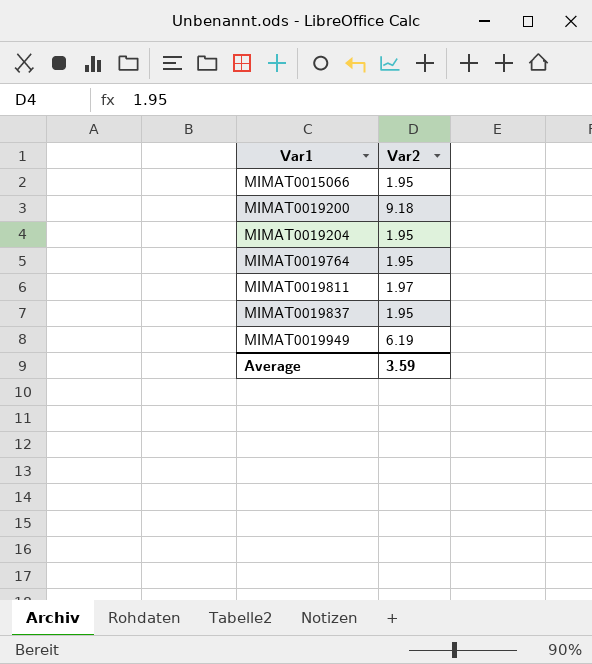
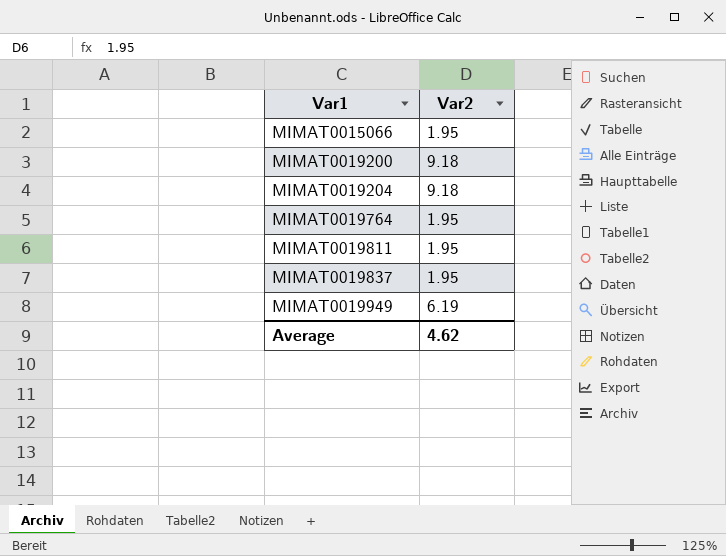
MIMAT0019204 | Var2: 1.95 -> 9.18
MIMAT0019811 | Var2: 1.97 -> 1.95
Average | Var2: 3.59 -> 4.62

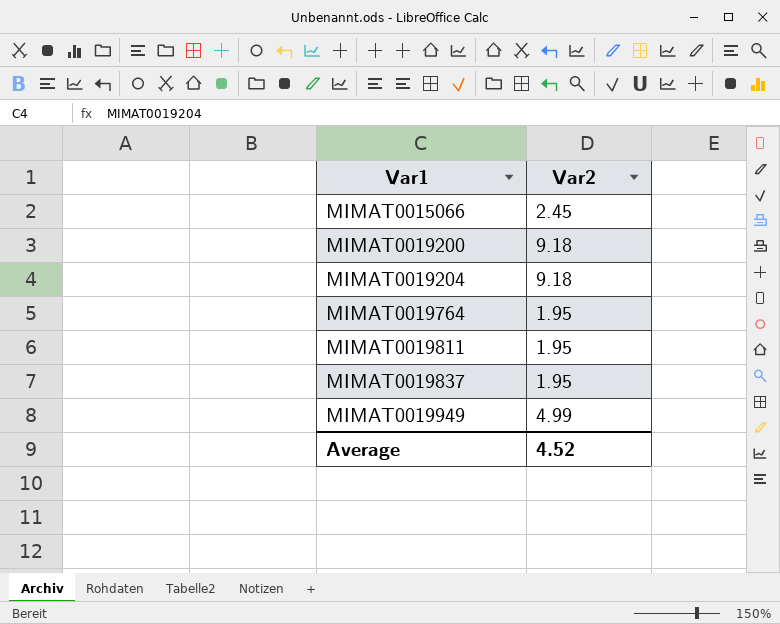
MIMAT0015066 | Var2: 1.95 -> 2.45
MIMAT0019949 | Var2: 6.19 -> 4.99
Average | Var2: 4.62 -> 4.52

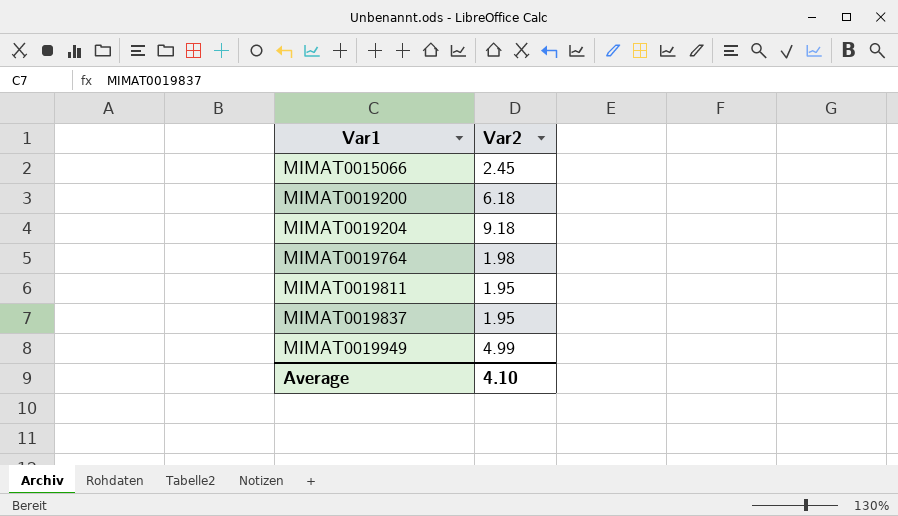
MIMAT0019200 | Var2: 9.18 -> 6.18
MIMAT0019764 | Var2: 1.95 -> 1.98
Average | Var2: 4.52 -> 4.10

